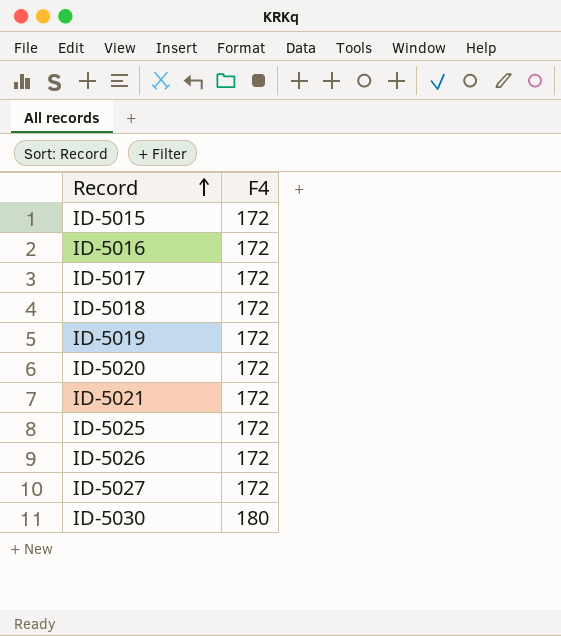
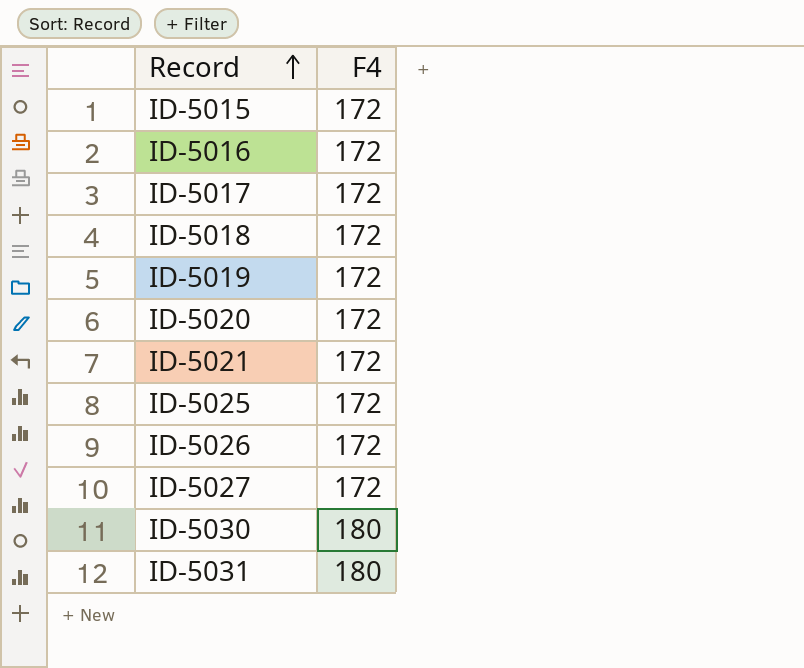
row ID-5031: none -> 180

